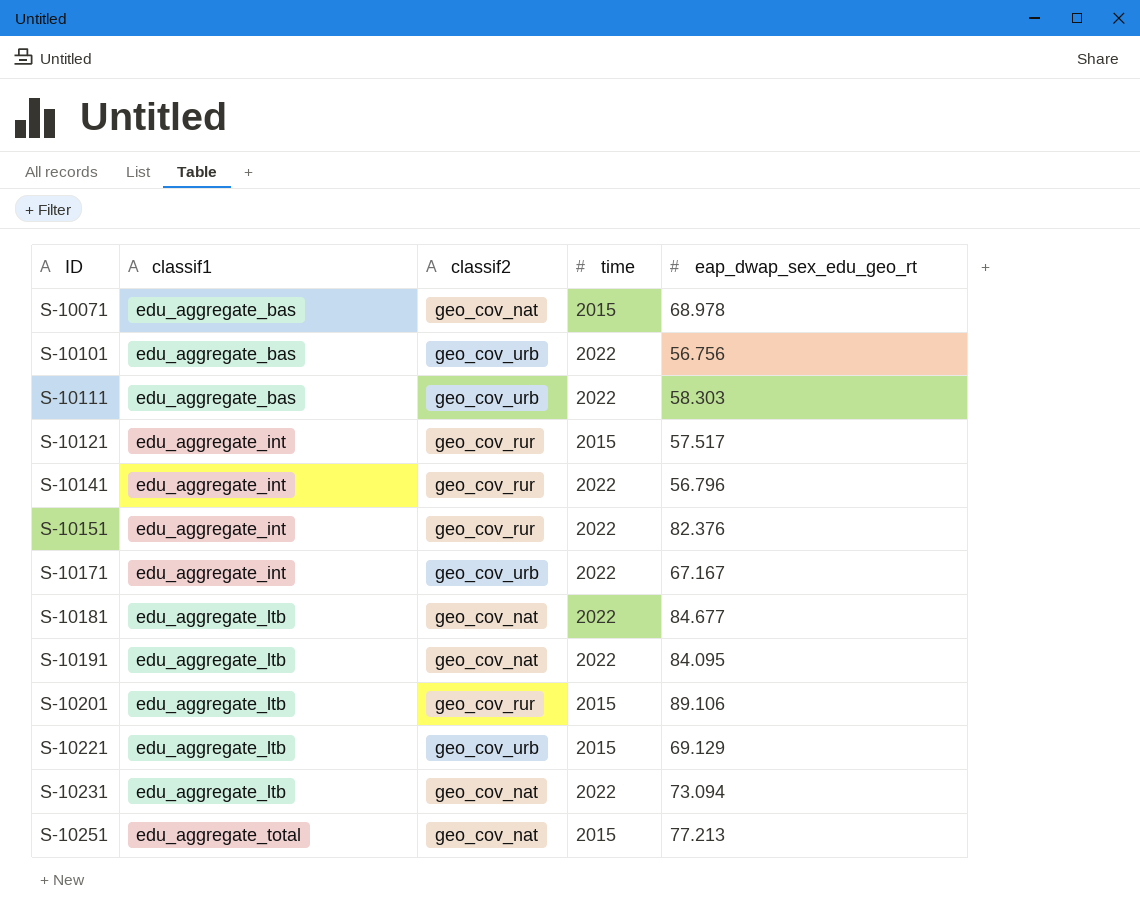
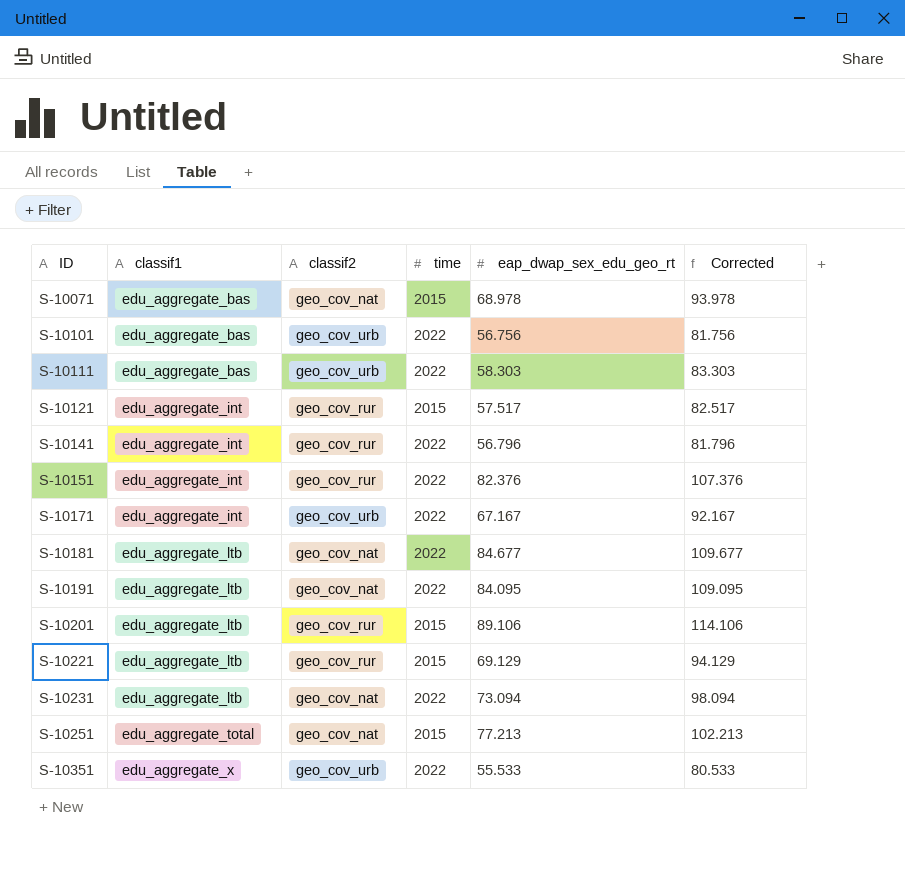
column Corrected | formula: none -> [eap_dwap_sex_edu_geo_rt] + 25
S-10221 | classif2: geo_cov_urb -> geo_cov_rur
row S-10351: none -> edu_aggregate_x | geo_cov_urb | 2022 | 55.533 | 80.533

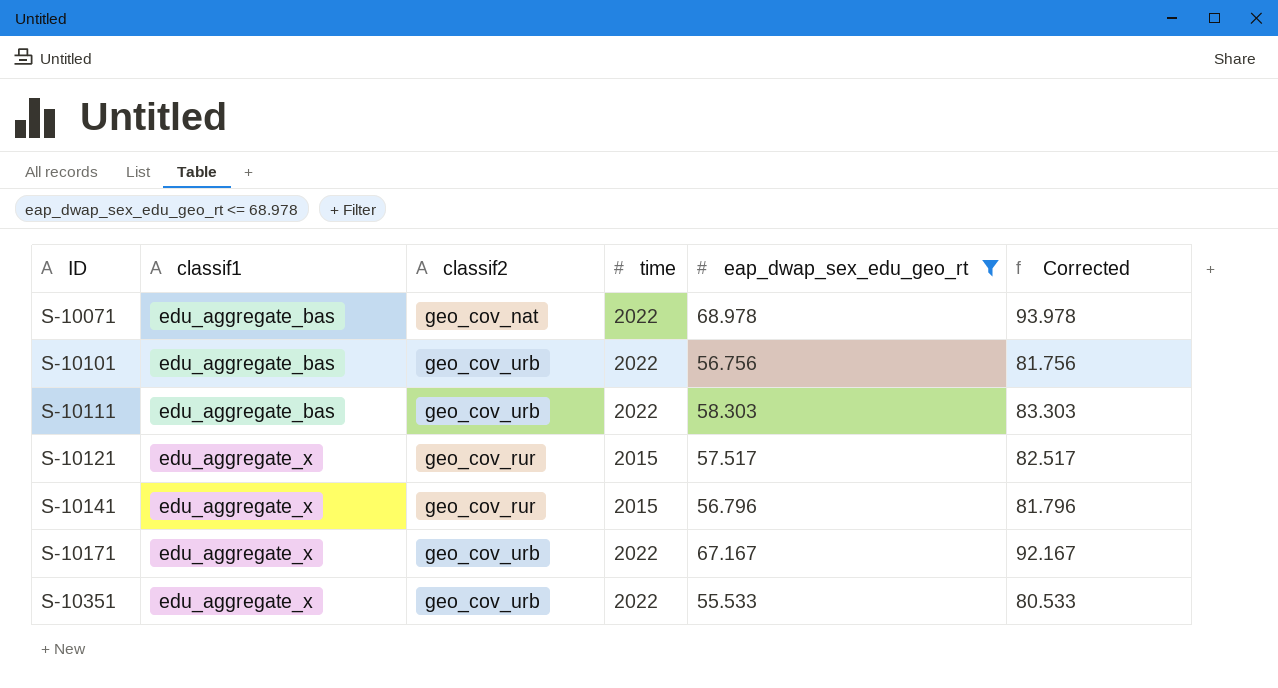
filter: none -> eap_dwap_sex_edu_geo_rt <= 68.978
S-10071 | time: 2015 -> 2022
S-10121 | classif1: edu_aggregate_int -> edu_aggregate_x
S-10141 | classif1: edu_aggregate_int -> edu_aggregate_x
S-10141 | time: 2022 -> 2015
S-10171 | classif1: edu_aggregate_int -> edu_aggregate_x

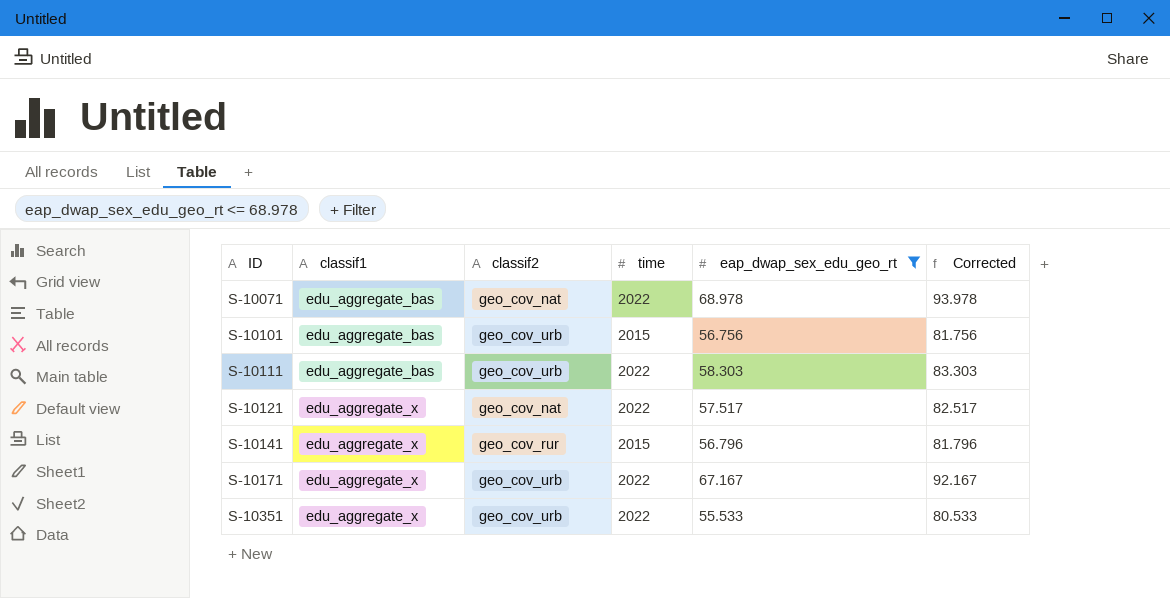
S-10101 | time: 2022 -> 2015
S-10121 | classif2: geo_cov_rur -> geo_cov_nat
S-10121 | time: 2015 -> 2022

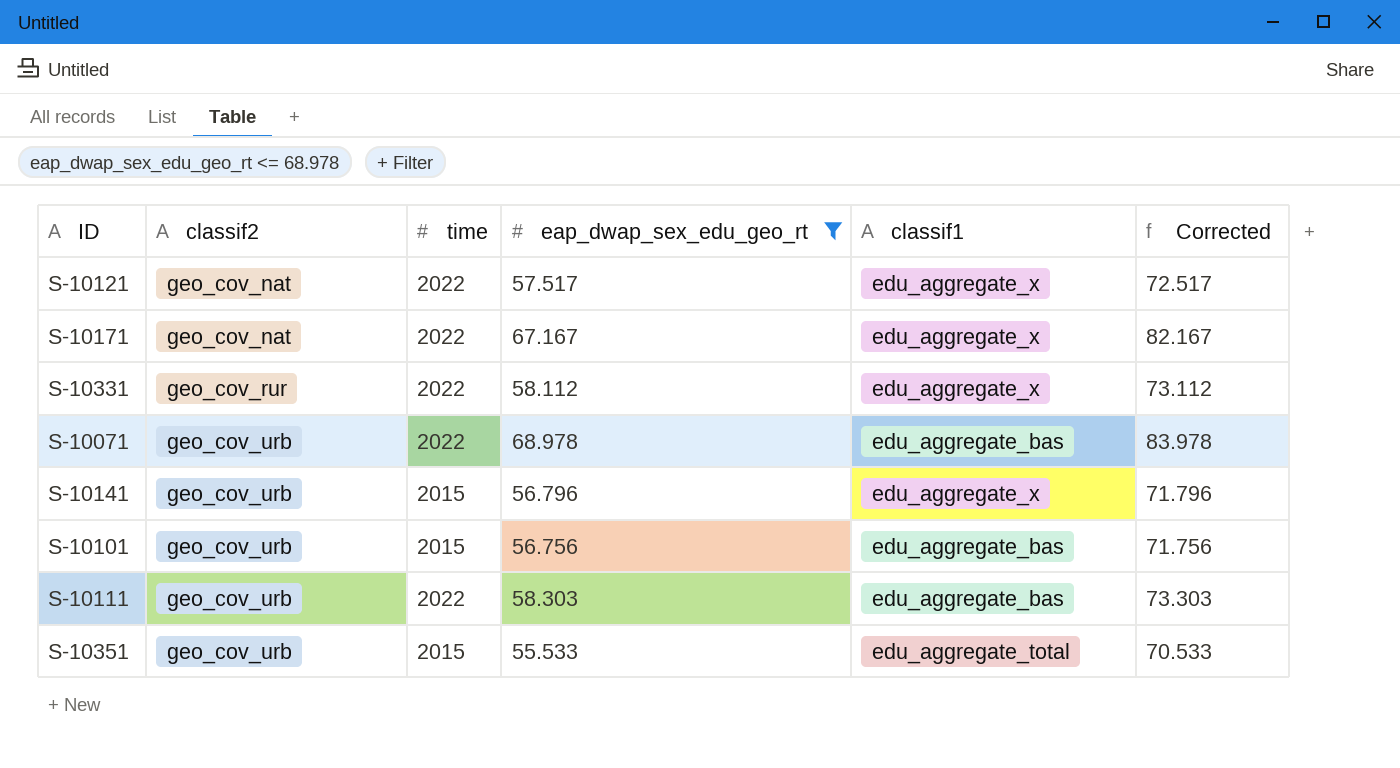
row order: ID ascending -> classif2 ascending
column classif1 | position: 2 -> 5
column Corrected | formula: [eap_dwap_sex_edu_geo_rt] + 25 -> [eap_dwap_sex_edu_geo_rt] + 15
S-10171 | classif2: geo_cov_urb -> geo_cov_nat
row S-10331: none -> geo_cov_rur | 2022 | 58.112 | edu_aggregate_x | 73.112
S-10071 | classif2: geo_cov_nat -> geo_cov_urb
S-10141 | classif2: geo_cov_rur -> geo_cov_urb
S-10351 | time: 2022 -> 2015
S-10351 | classif1: edu_aggregate_x -> edu_aggregate_total

